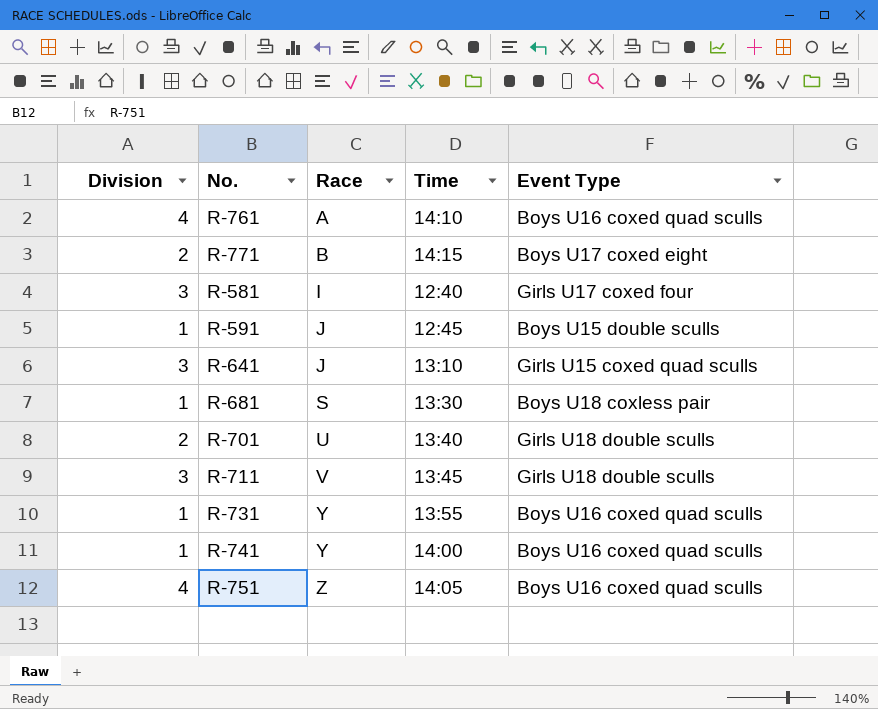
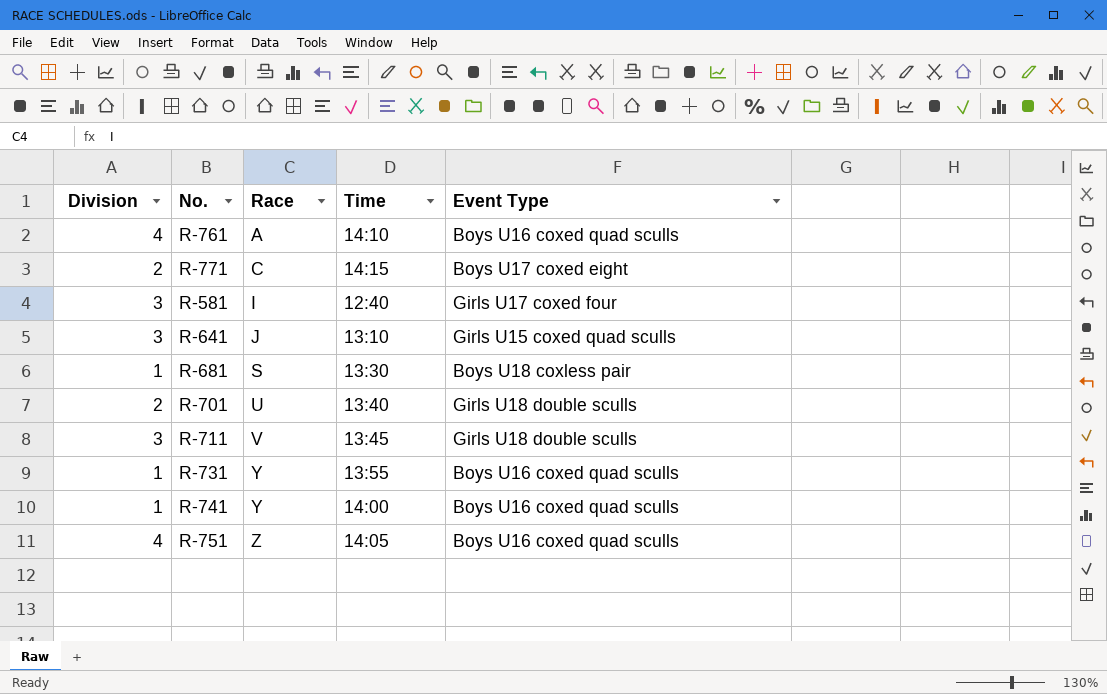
row R-591: 1 | J | 12:45 | Boys U15 double sculls -> none
R-771 | Race: B -> C

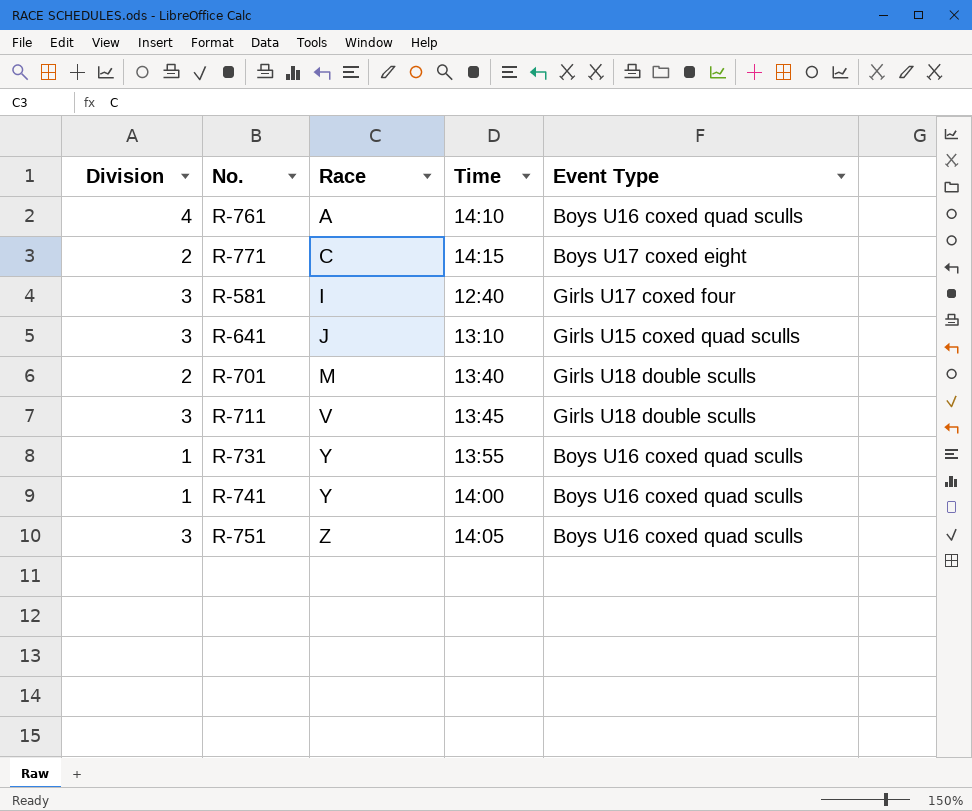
row R-681: 1 | S | 13:30 | Boys U18 coxless pair -> none
R-701 | Race: U -> M
R-751 | Division: 4 -> 3

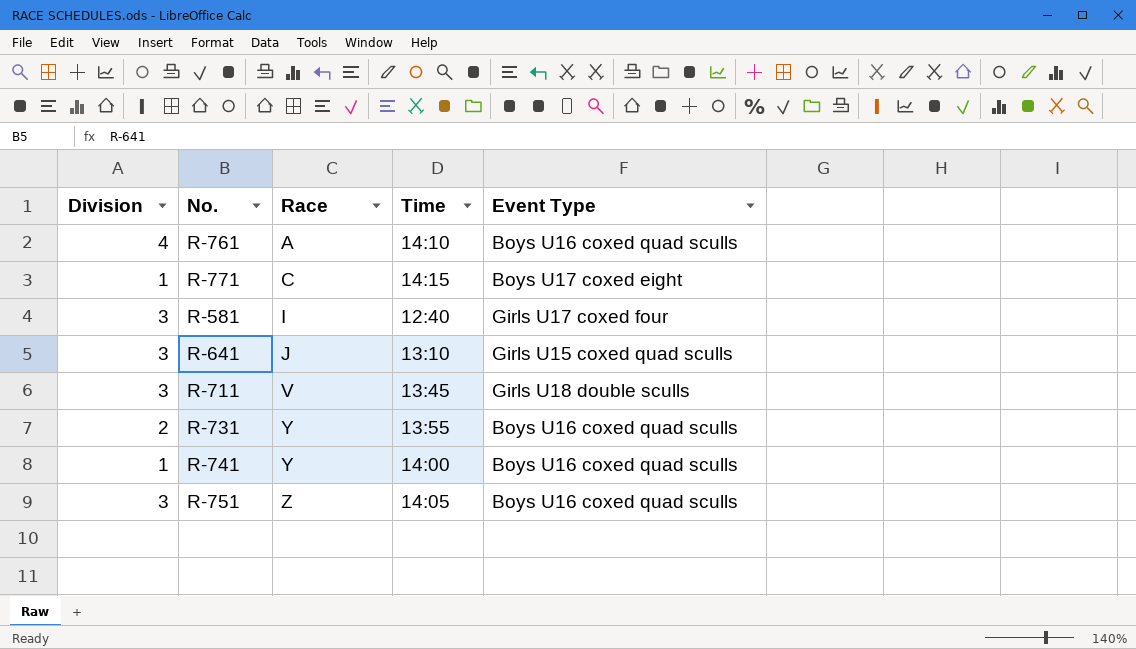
row R-701: 2 | M | 13:40 | Girls U18 double sculls -> none
R-771 | Division: 2 -> 1
R-731 | Division: 1 -> 2

